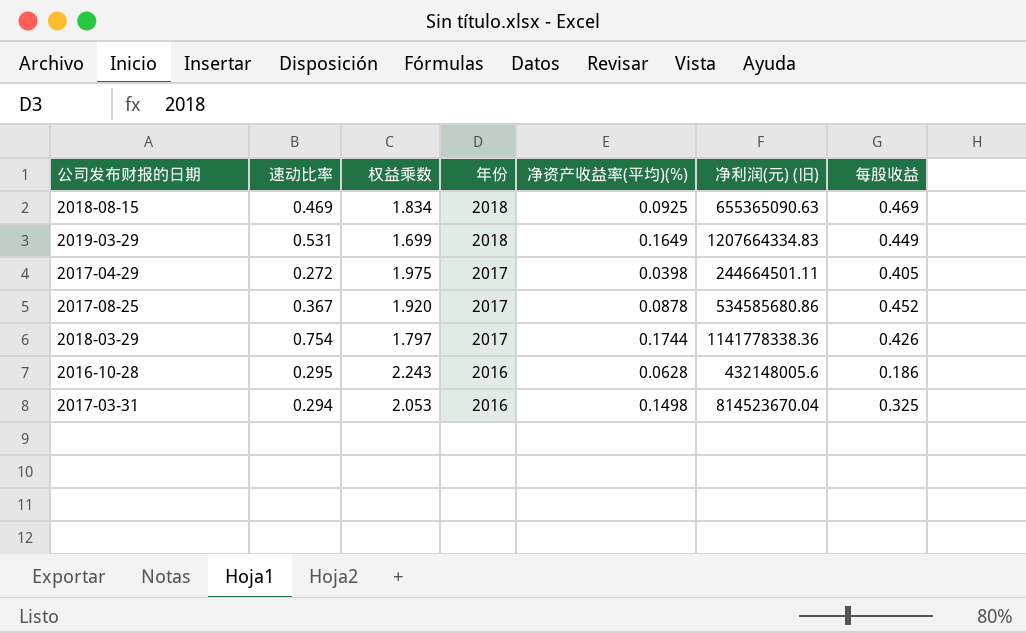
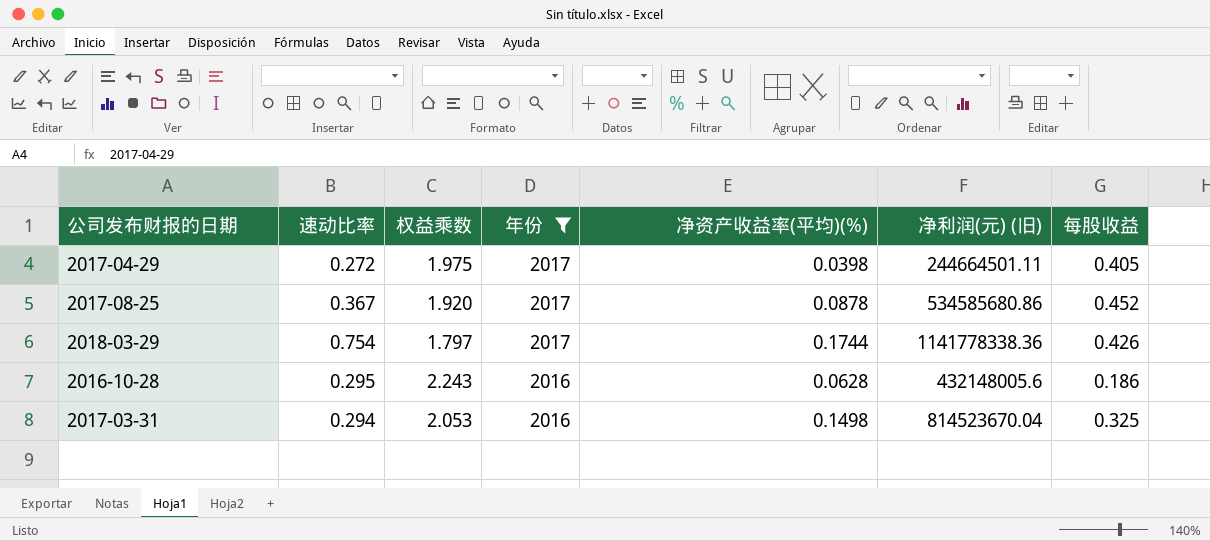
filter: none -> 年份 != 2018

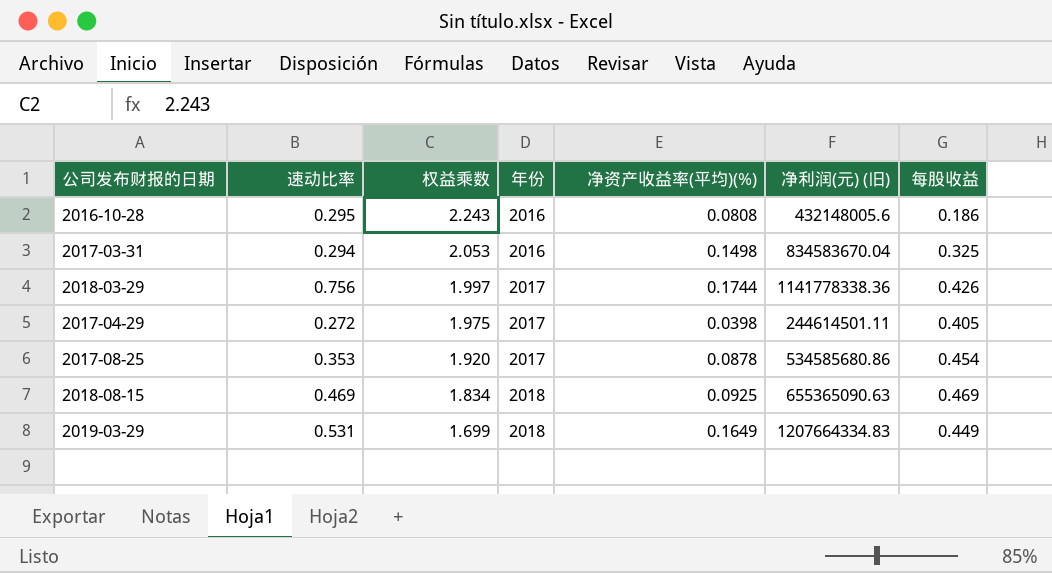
filter: 年份 != 2018 -> none
row order: 年份 descending -> 权益乘数 descending
2016-10-28 | 净资产收益率(平均)(%): 0.0628 -> 0.0808
2017-03-31 | 净利润(元) (旧): 814523670.04 -> 834583670.04
2018-03-29 | 速动比率: 0.754 -> 0.756
2018-03-29 | 权益乘数: 1.797 -> 1.997
2017-04-29 | 净利润(元) (旧): 244664501.11 -> 244614501.11
2017-08-25 | 速动比率: 0.367 -> 0.353
2017-08-25 | 每股收益: 0.452 -> 0.454

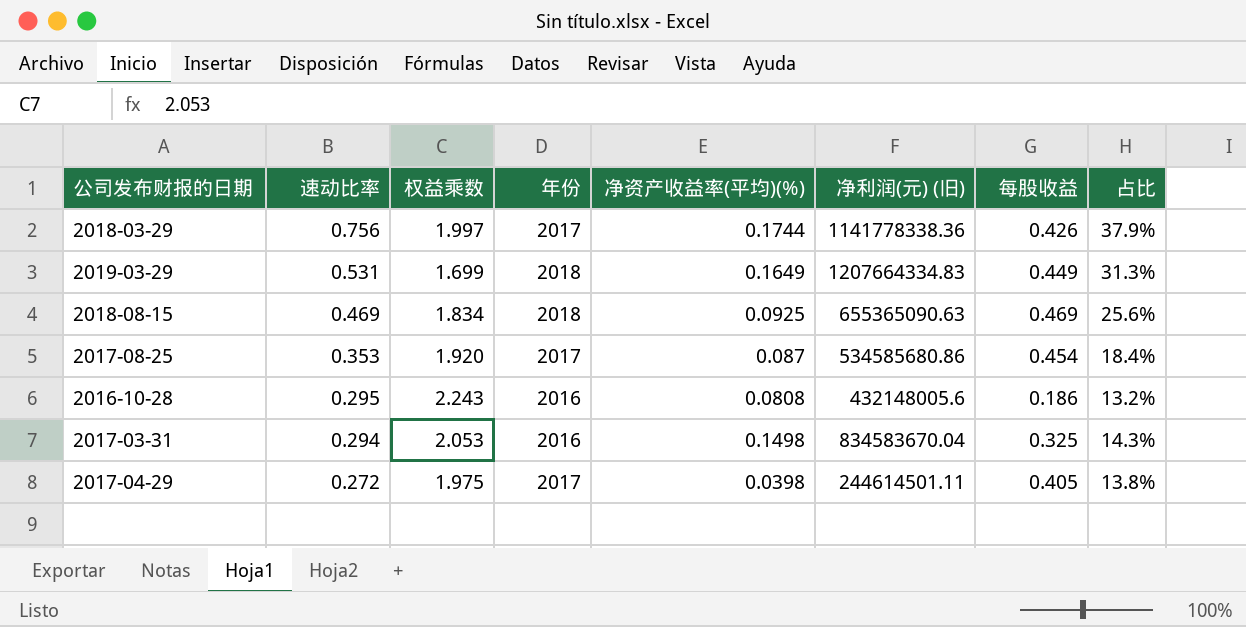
row order: 权益乘数 descending -> 速动比率 descending
column 占比 | formula: none -> [速动比率] / [权益乘数]
2017-08-25 | 净资产收益率(平均)(%): 0.0878 -> 0.087

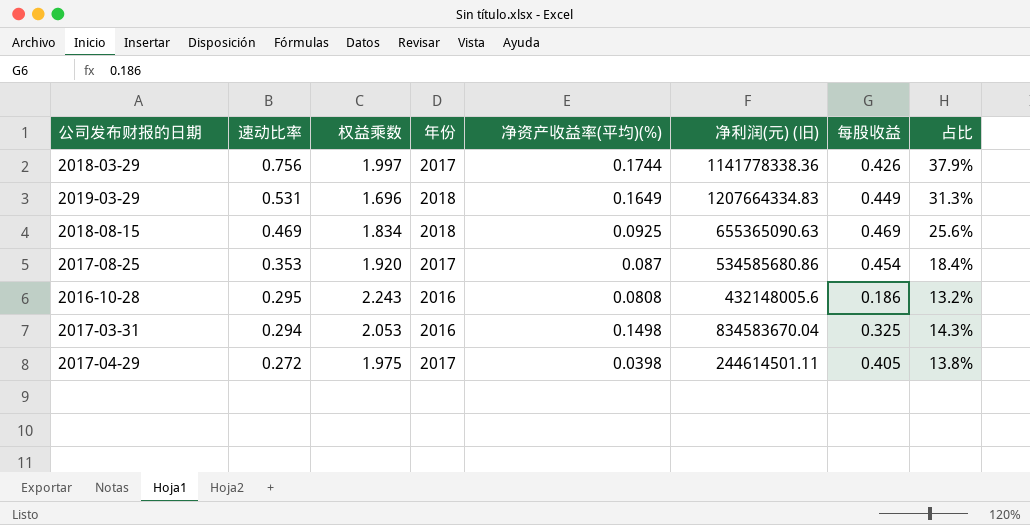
2019-03-29 | 权益乘数: 1.699 -> 1.696

